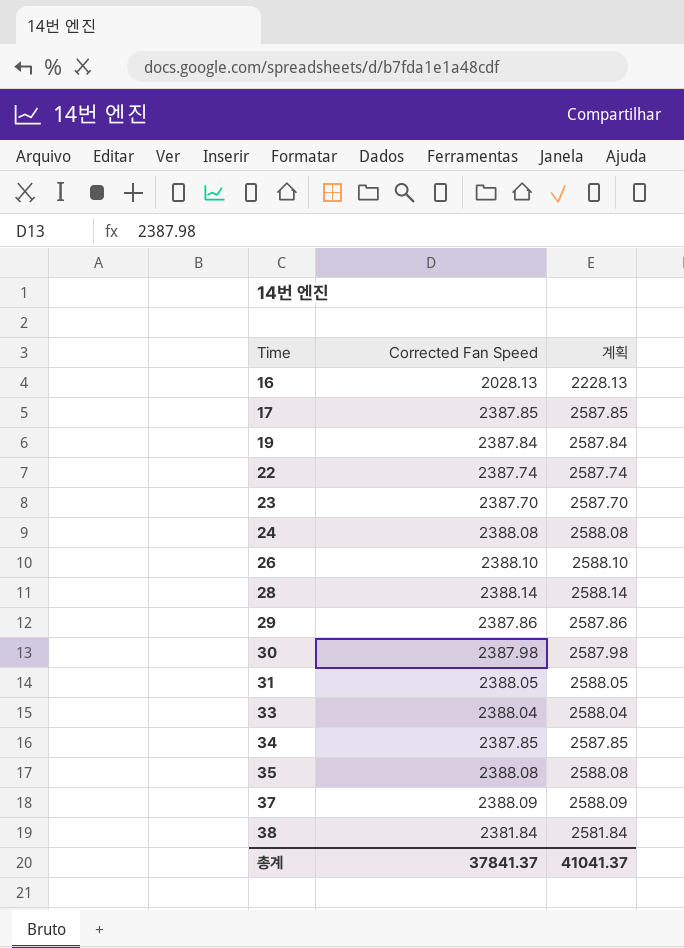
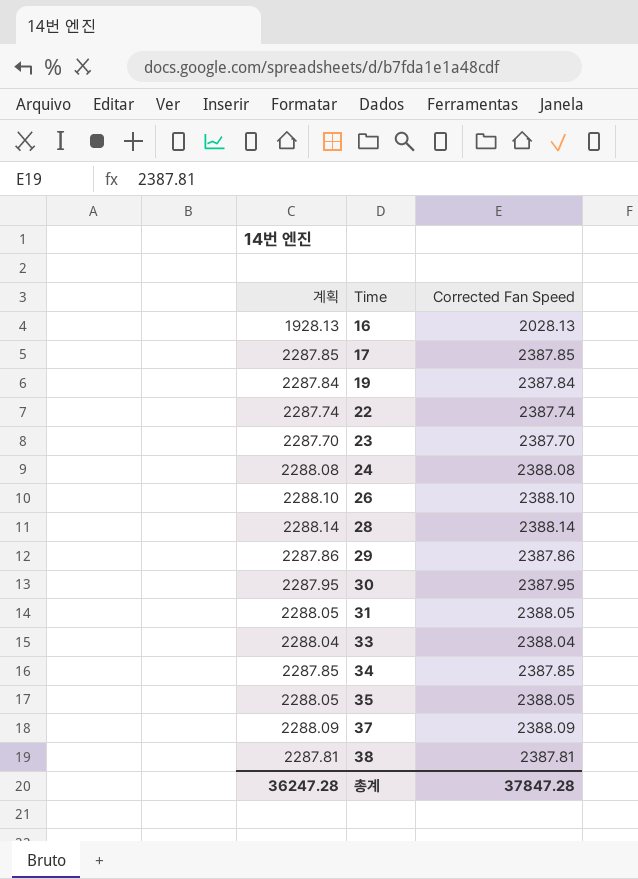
column 계획 | formula: [Corrected Fan Speed] + 200 -> [Corrected Fan Speed] - 100
column 계획 | position: 3 -> 1
30 | Corrected Fan Speed: 2387.98 -> 2387.95
35 | Corrected Fan Speed: 2388.08 -> 2388.05
38 | Corrected Fan Speed: 2381.84 -> 2387.81
총계 | 계획: 41041.37 -> 36247.28
총계 | Corrected Fan Speed: 37841.37 -> 37847.28

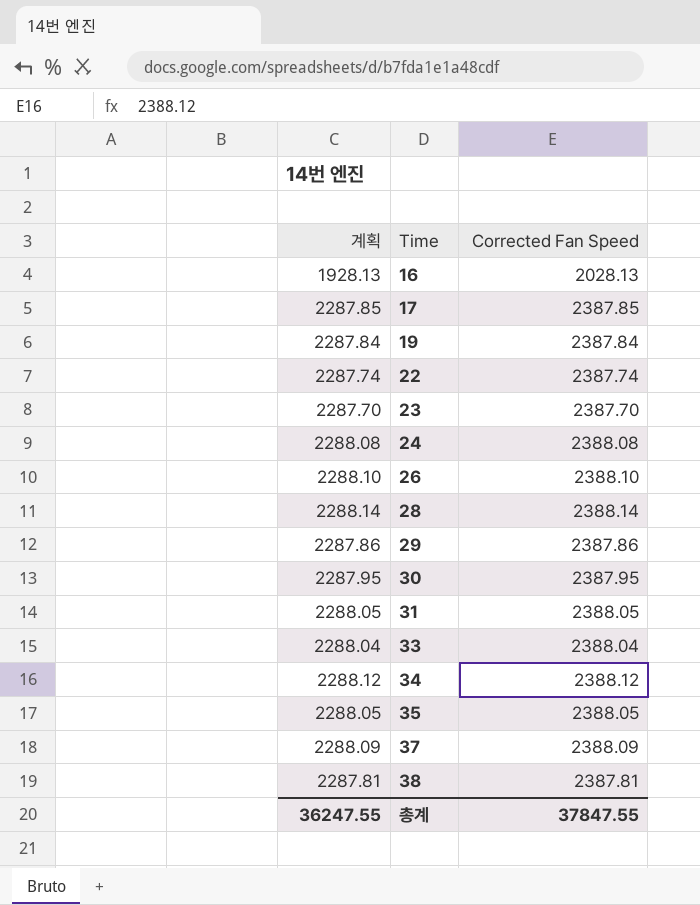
34 | 계획: 2287.85 -> 2288.12
34 | Corrected Fan Speed: 2387.85 -> 2388.12
총계 | 계획: 36247.28 -> 36247.55
총계 | Corrected Fan Speed: 37847.28 -> 37847.55

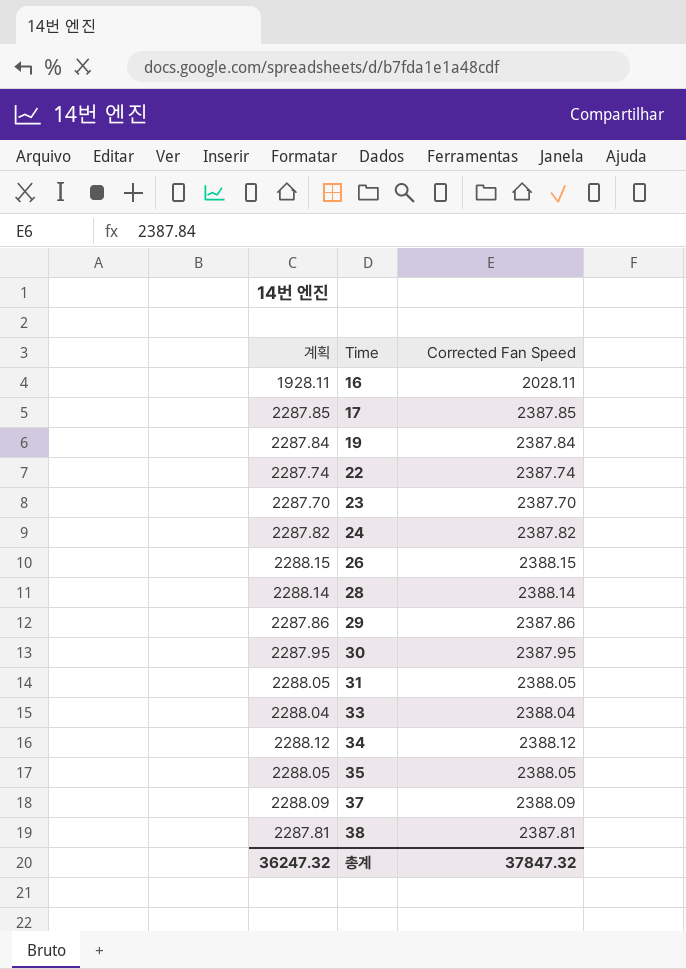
16 | 계획: 1928.13 -> 1928.11
16 | Corrected Fan Speed: 2028.13 -> 2028.11
24 | 계획: 2288.08 -> 2287.82
24 | Corrected Fan Speed: 2388.08 -> 2387.82
26 | 계획: 2288.10 -> 2288.15
26 | Corrected Fan Speed: 2388.10 -> 2388.15
총계 | 계획: 36247.55 -> 36247.32
총계 | Corrected Fan Speed: 37847.55 -> 37847.32

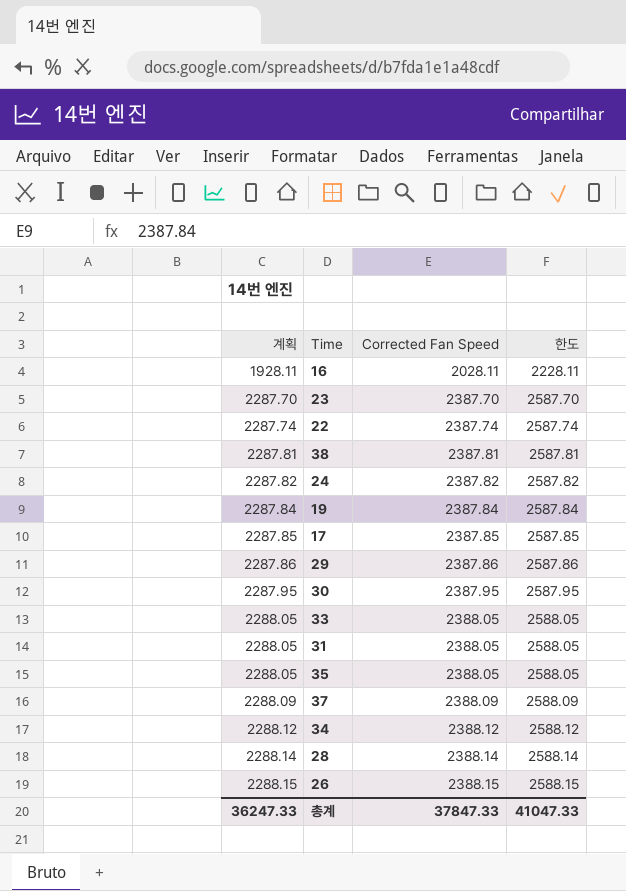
row order: Time ascending -> 계획 ascending
column 한도 | formula: none -> [Corrected Fan Speed] + 200
33 | 계획: 2288.04 -> 2288.05
33 | Corrected Fan Speed: 2388.04 -> 2388.05
총계 | 계획: 36247.32 -> 36247.33
총계 | Corrected Fan Speed: 37847.32 -> 37847.33

